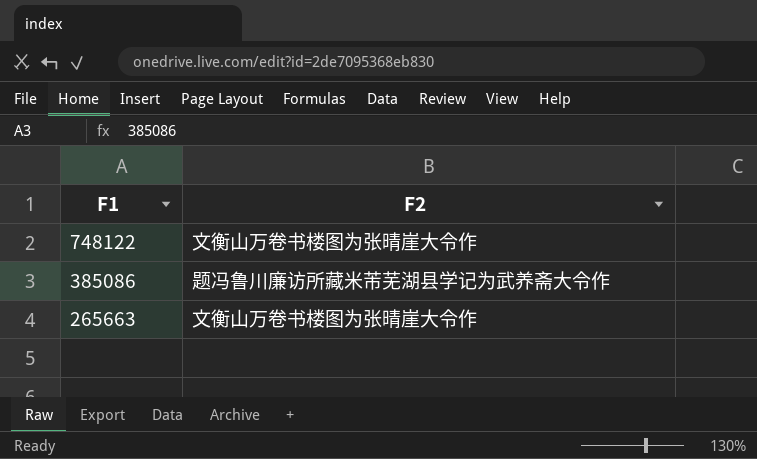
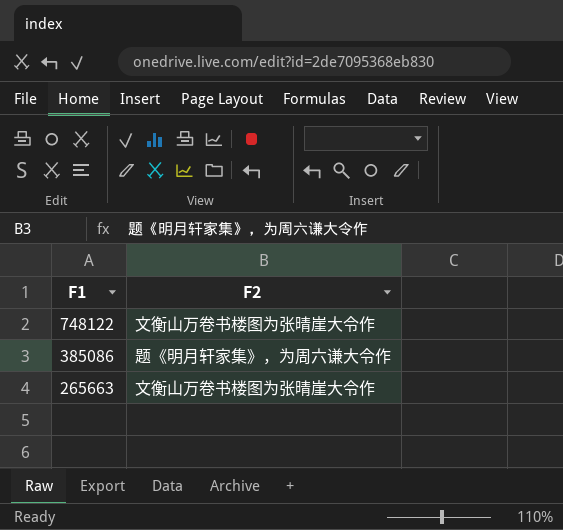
385086 | F2: 题冯鲁川廉访所藏米芾芜湖县学记为武养斋大令作 -> 题《明月轩家集》，为周六谦大令作

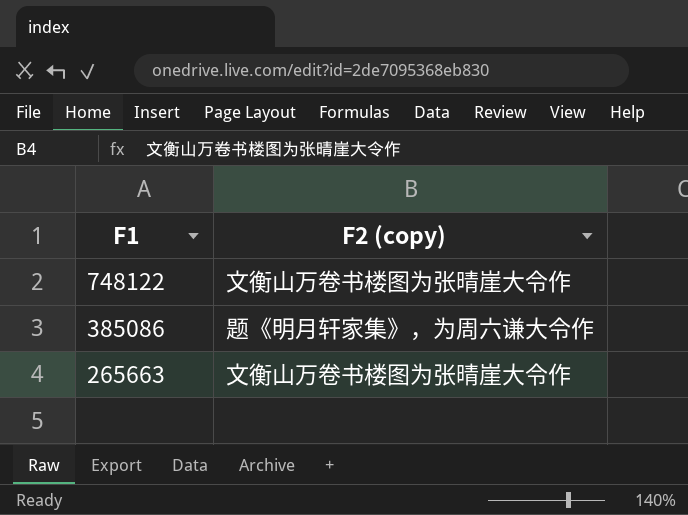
column name: F2 -> F2 (copy)

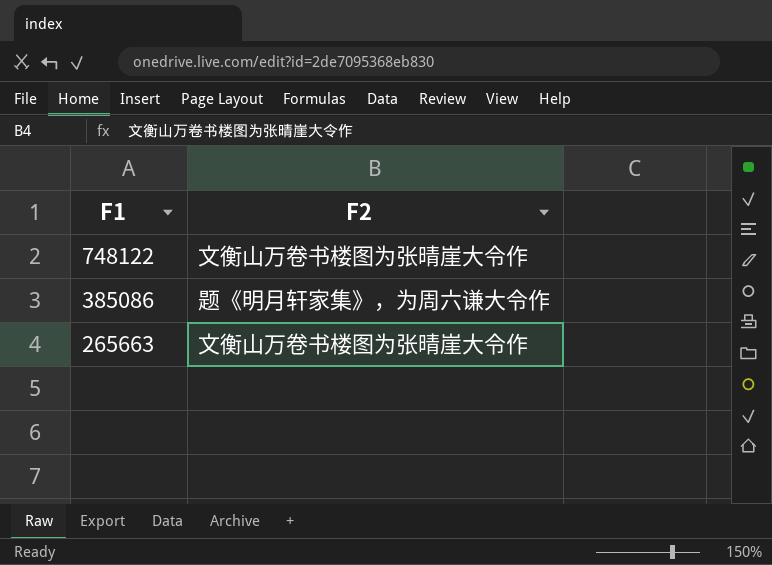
column name: F2 (copy) -> F2

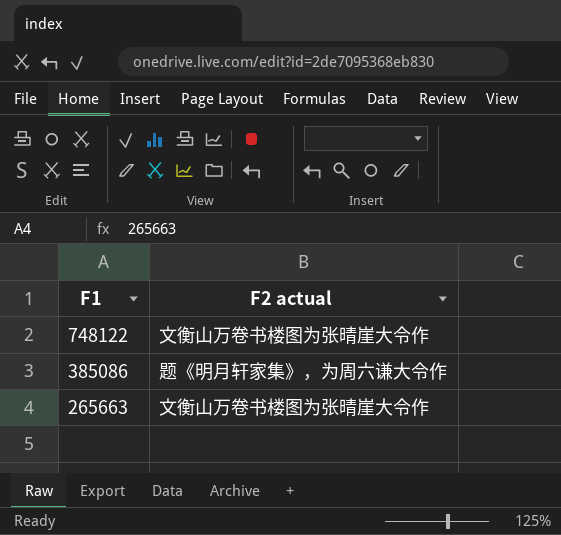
column name: F2 -> F2 actual

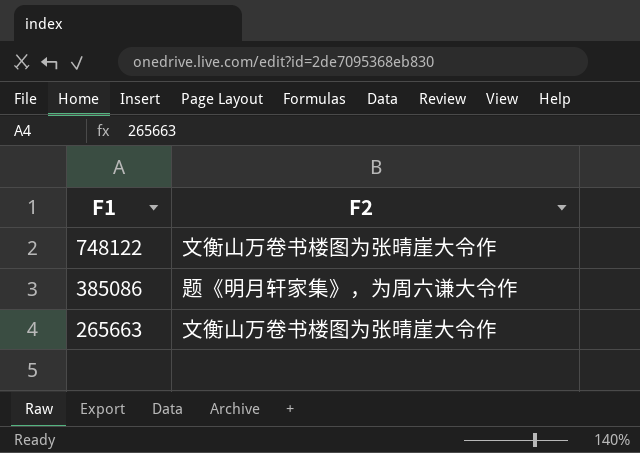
column name: F2 actual -> F2

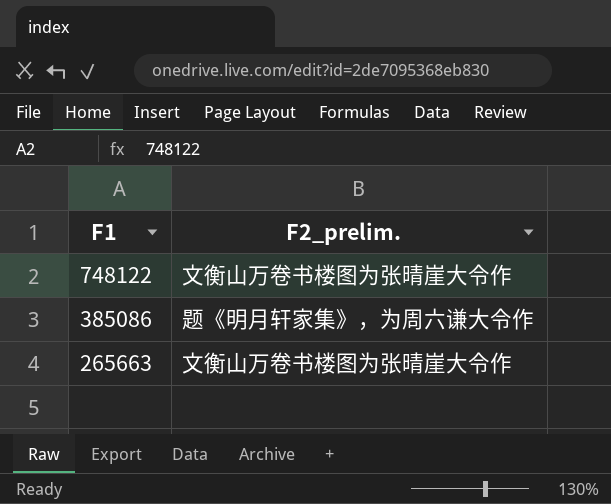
column name: F2 -> F2_prelim.

